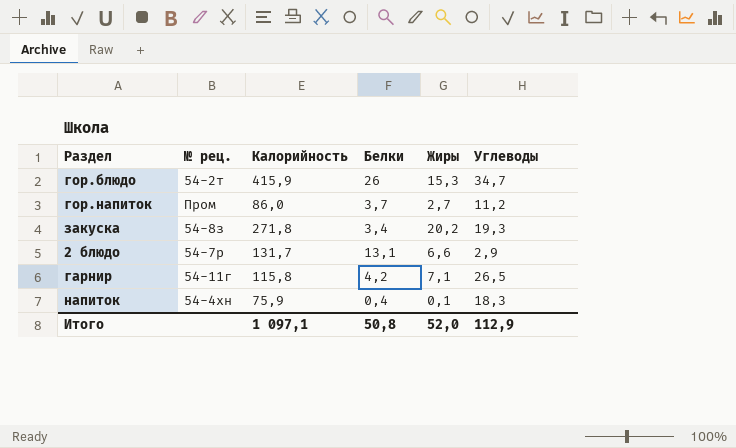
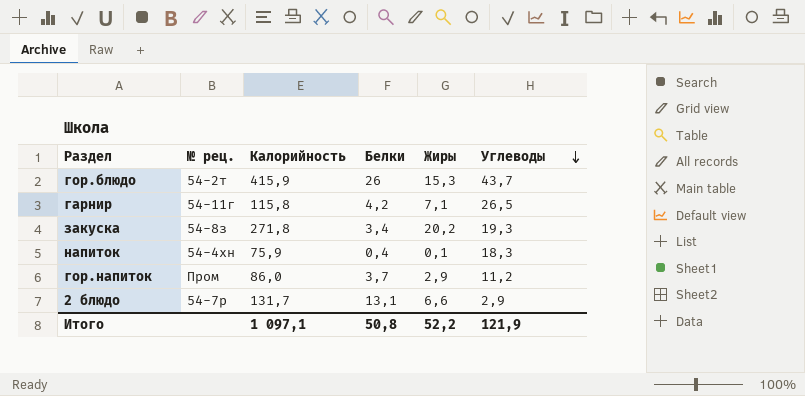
row order: none -> Углеводы descending
гор.блюдо | Углеводы: 34,7 -> 43,7
гор.напиток | Жиры: 2,7 -> 2,9
Итого | Жиры: 52,0 -> 52,2
Итого | Углеводы: 112,9 -> 121,9

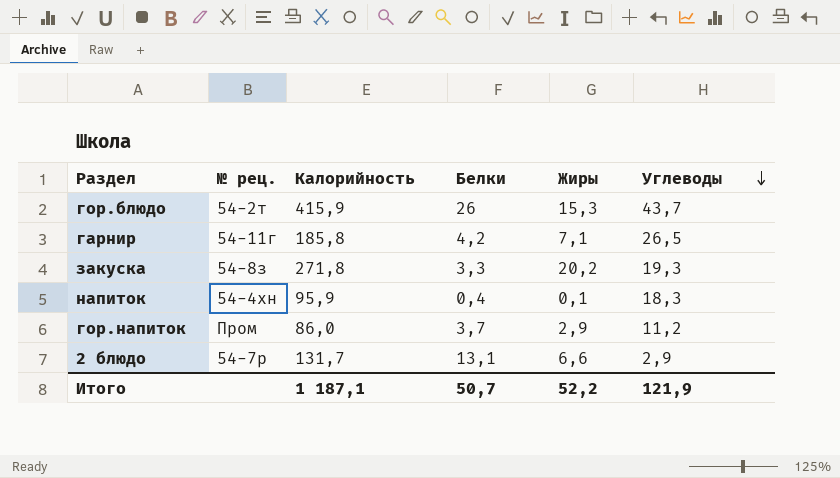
гарнир | Калорийность: 115,8 -> 185,8
закуска | Белки: 3,4 -> 3,3
напиток | Калорийность: 75,9 -> 95,9
Итого | Калорийность: 1 097,1 -> 1 187,1
Итого | Белки: 50,8 -> 50,7

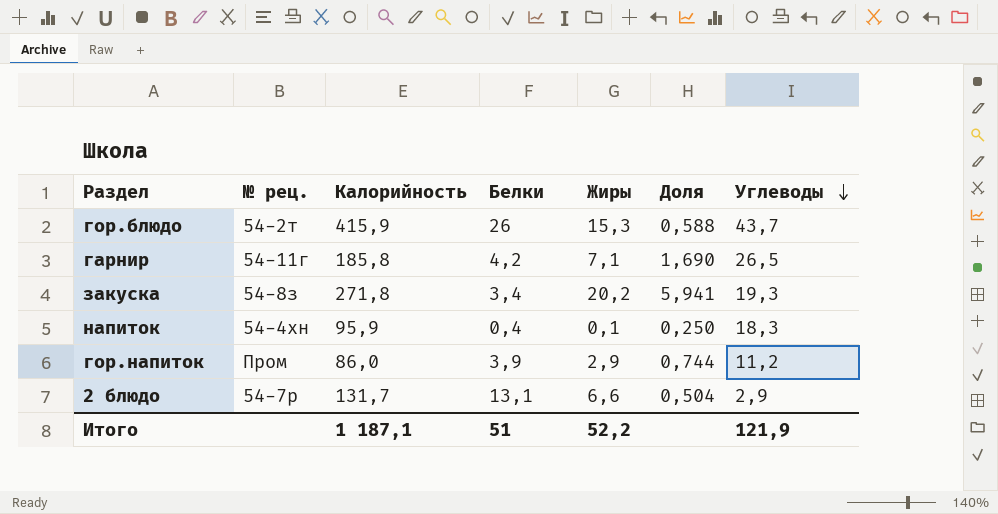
column Доля | formula: none -> [Жиры] / [Белки]
закуска | Белки: 3,3 -> 3,4
гор.напиток | Белки: 3,7 -> 3,9
Итого | Белки: 50,7 -> 51

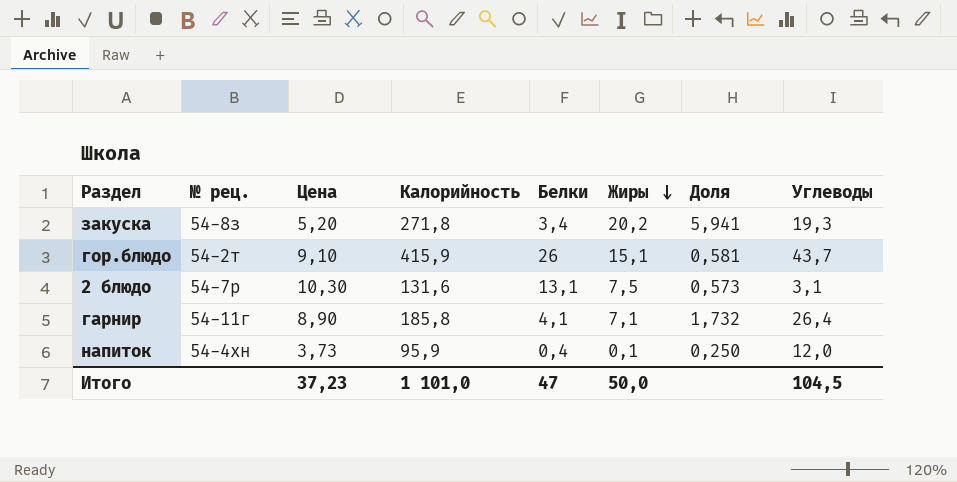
row order: Углеводы descending -> Жиры descending
column Цена | position: none -> 3
row гор.напиток: Пром | 86,0 | 3,9 | 2,9 | 0,744 | 11,2 -> none
гор.блюдо | Жиры: 15,3 -> 15,1
гор.блюдо | Доля: 0,588 -> 0,581
2 блюдо | Калорийность: 131,7 -> 131,6
2 блюдо | Жиры: 6,6 -> 7,5
2 блюдо | Доля: 0,504 -> 0,573
2 блюдо | Углеводы: 2,9 -> 3,1
гарнир | Белки: 4,2 -> 4,1
гарнир | Доля: 1,690 -> 1,732
гарнир | Углеводы: 26,5 -> 26,4
напиток | Углеводы: 18,3 -> 12,0
Итого | Калорийность: 1 187,1 -> 1 101,0
Итого | Белки: 51 -> 47
Итого | Жиры: 52,2 -> 50,0
Итого | Углеводы: 121,9 -> 104,5

